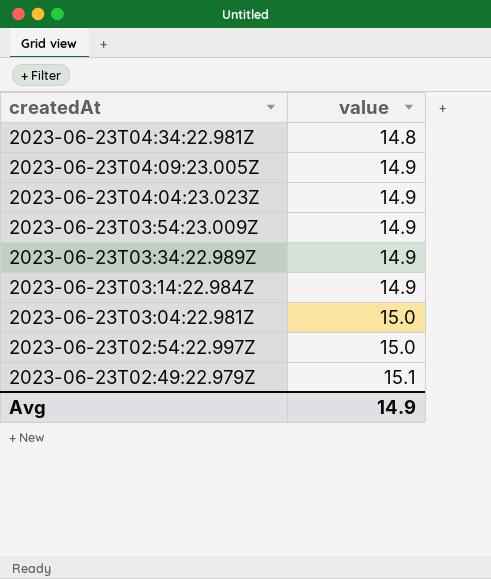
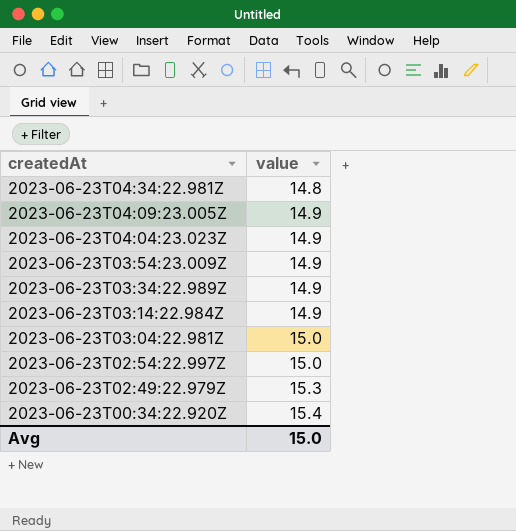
2023-06-23T02:49:22.979Z | value: 15.1 -> 15.3
row 2023-06-23T00:34:22.920Z: none -> 15.4
Avg | value: 14.9 -> 15.0

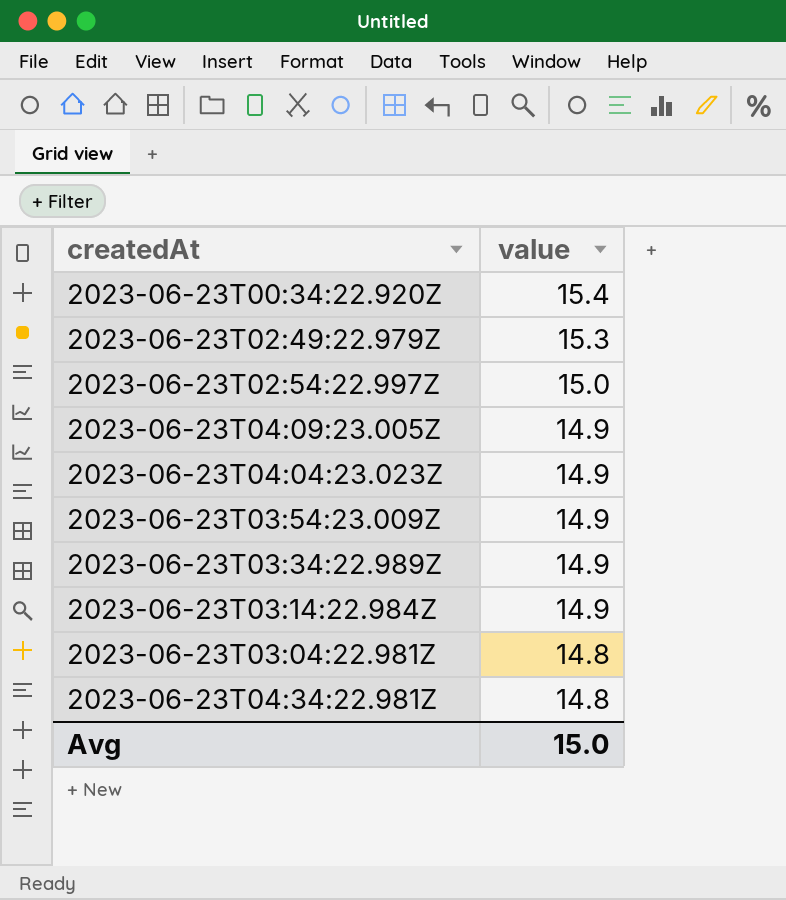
row order: createdAt descending -> value descending
2023-06-23T03:04:22.981Z | value: 15.0 -> 14.8

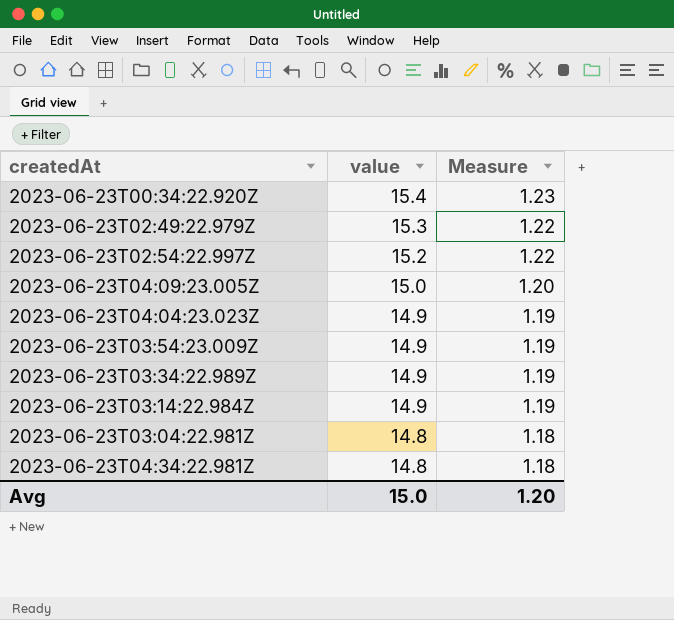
column Measure | formula: none -> [value] * 0.08
2023-06-23T02:54:22.997Z | value: 15.0 -> 15.2
2023-06-23T04:09:23.005Z | value: 14.9 -> 15.0

